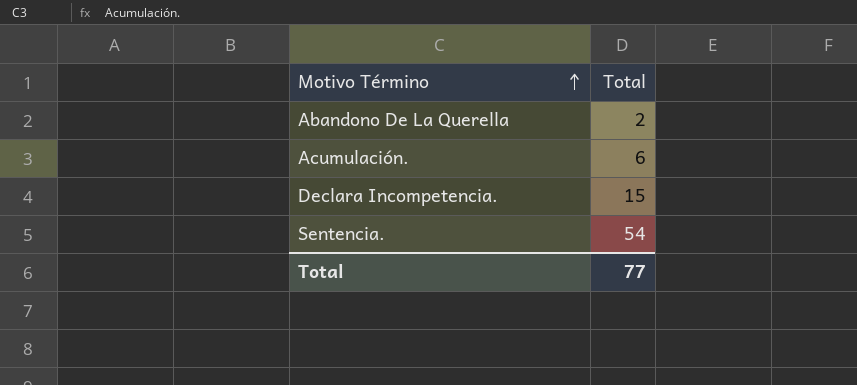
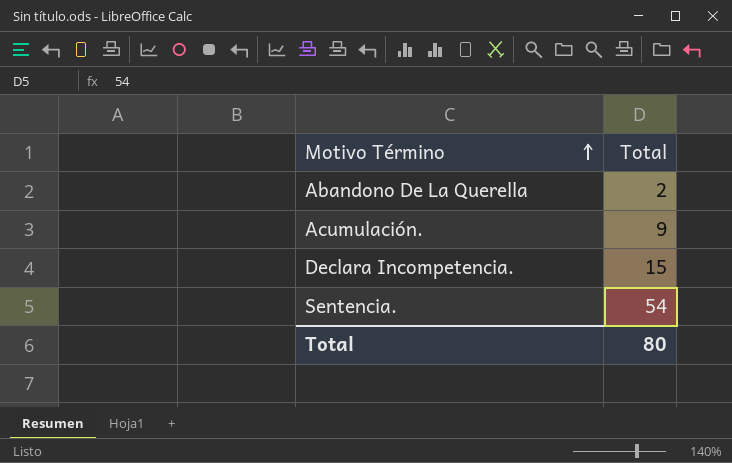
Acumulación. | Total: 6 -> 9
Total | Total: 77 -> 80

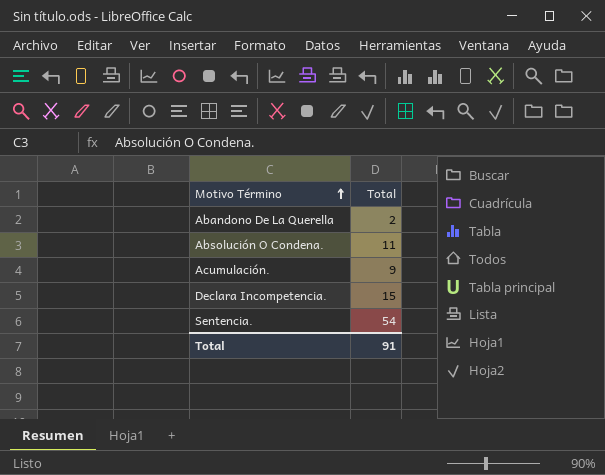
row Absolución O Condena.: none -> 11
Total | Total: 80 -> 91

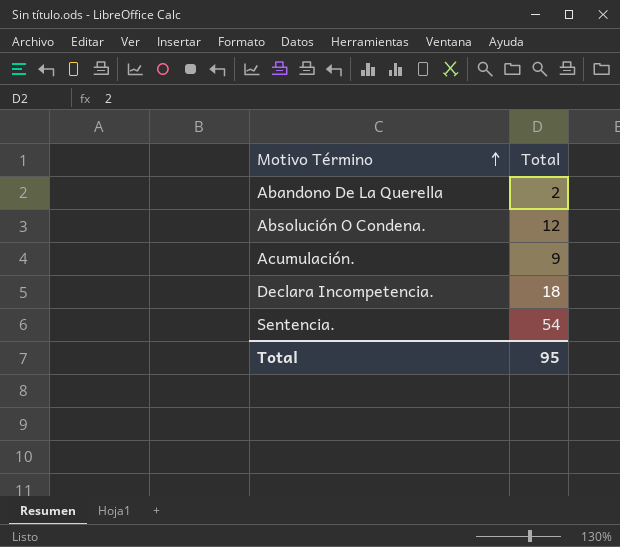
Absolución O Condena. | Total: 11 -> 12
Declara Incompetencia. | Total: 15 -> 18
Total | Total: 91 -> 95

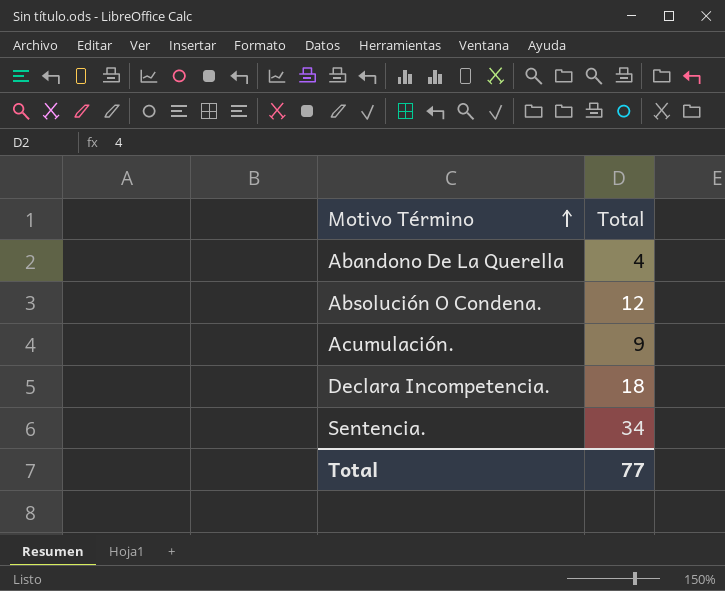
Abandono De La Querella | Total: 2 -> 4
Sentencia. | Total: 54 -> 34
Total | Total: 95 -> 77

